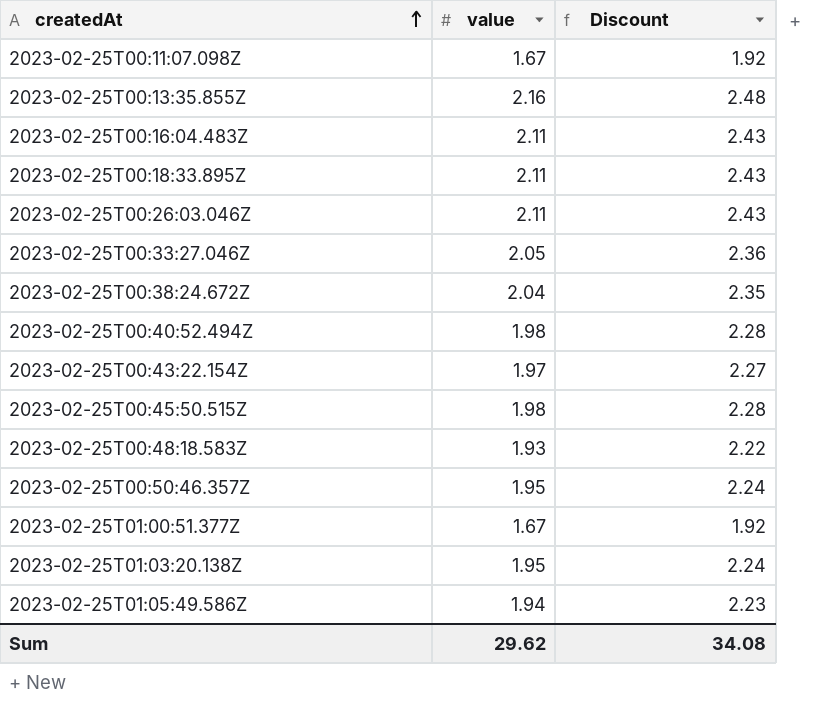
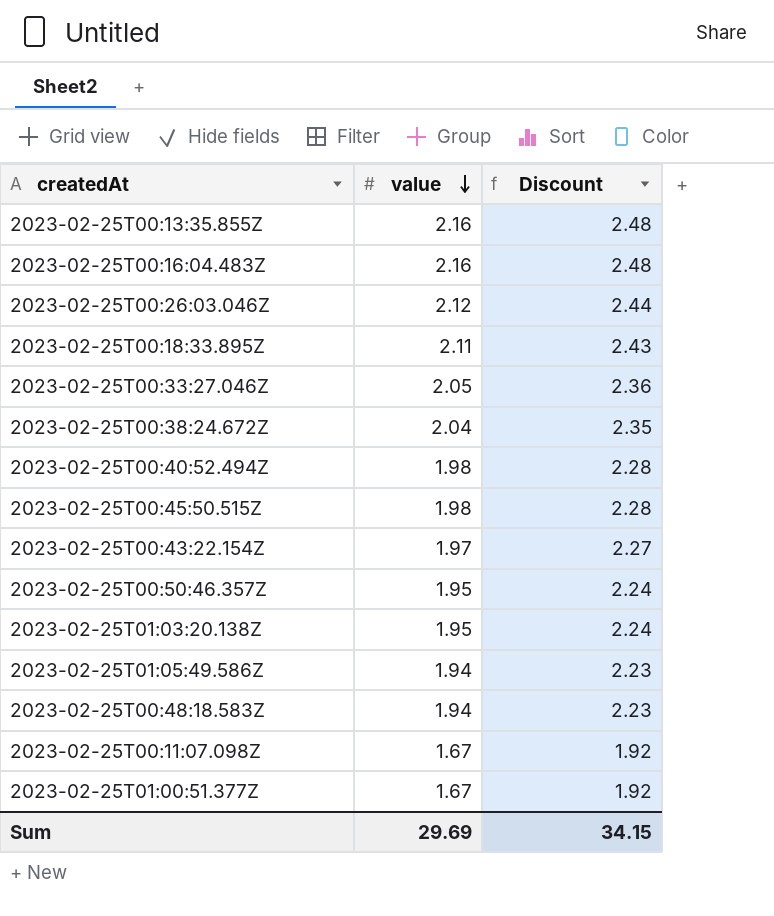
row order: createdAt ascending -> value descending
2023-02-25T00:16:04.483Z | value: 2.11 -> 2.16
2023-02-25T00:16:04.483Z | Discount: 2.43 -> 2.48
2023-02-25T00:26:03.046Z | value: 2.11 -> 2.12
2023-02-25T00:26:03.046Z | Discount: 2.43 -> 2.44
2023-02-25T00:48:18.583Z | value: 1.93 -> 1.94
2023-02-25T00:48:18.583Z | Discount: 2.22 -> 2.23
Sum | value: 29.62 -> 29.69
Sum | Discount: 34.08 -> 34.15

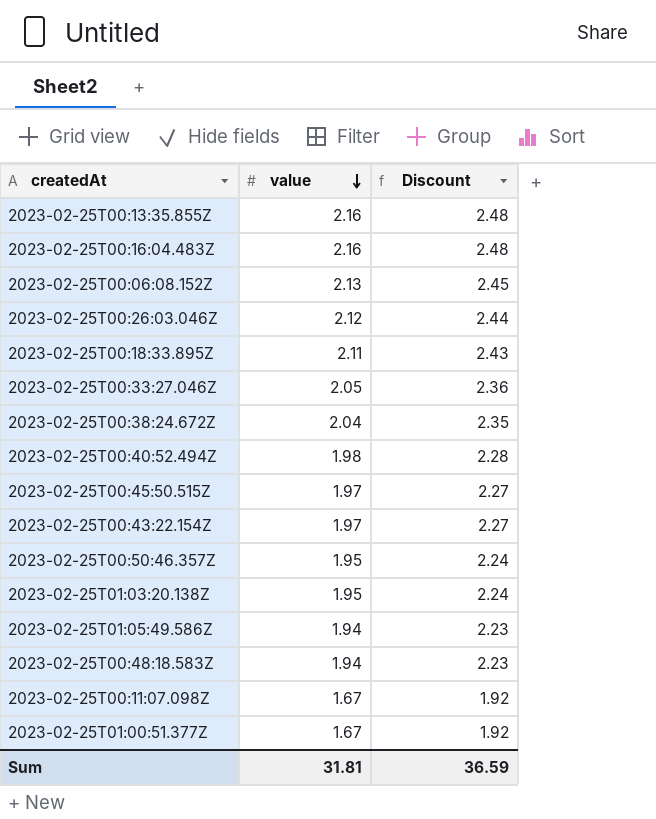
row 2023-02-25T00:06:08.152Z: none -> 2.13 | 2.45
2023-02-25T00:45:50.515Z | value: 1.98 -> 1.97
2023-02-25T00:45:50.515Z | Discount: 2.28 -> 2.27
Sum | value: 29.69 -> 31.81
Sum | Discount: 34.15 -> 36.59

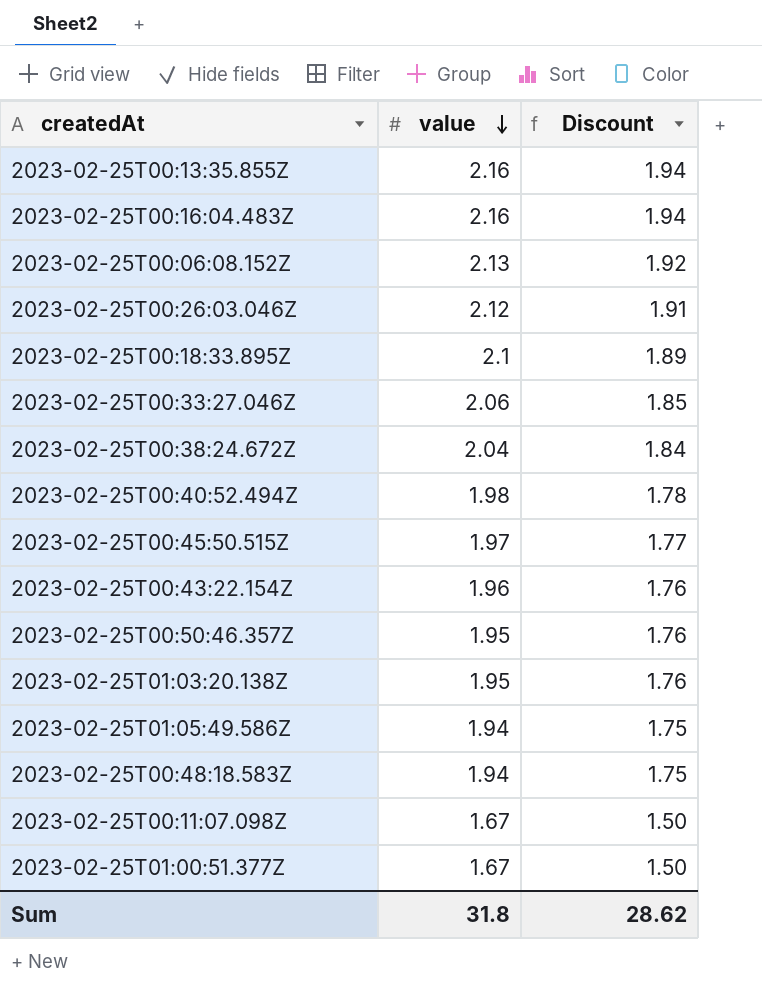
column Discount | formula: [value] * 1.15 -> [value] * 0.9
2023-02-25T00:18:33.895Z | value: 2.11 -> 2.1
2023-02-25T00:33:27.046Z | value: 2.05 -> 2.06
2023-02-25T00:43:22.154Z | value: 1.97 -> 1.96
Sum | value: 31.81 -> 31.8
Sum | Discount: 36.59 -> 28.62

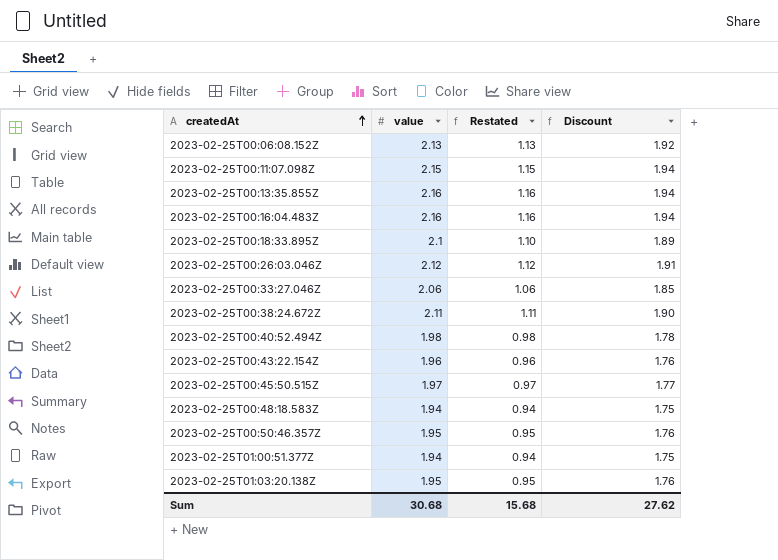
row order: value descending -> createdAt ascending
column Restated | formula: none -> [value] - 1
row 2023-02-25T01:05:49.586Z: 1.94 | 1.75 -> none
2023-02-25T00:11:07.098Z | value: 1.67 -> 2.15
2023-02-25T00:11:07.098Z | Discount: 1.50 -> 1.94
2023-02-25T00:38:24.672Z | value: 2.04 -> 2.11
2023-02-25T00:38:24.672Z | Discount: 1.84 -> 1.90
2023-02-25T01:00:51.377Z | value: 1.67 -> 1.94
2023-02-25T01:00:51.377Z | Discount: 1.50 -> 1.75
Sum | value: 31.8 -> 30.68
Sum | Discount: 28.62 -> 27.62

